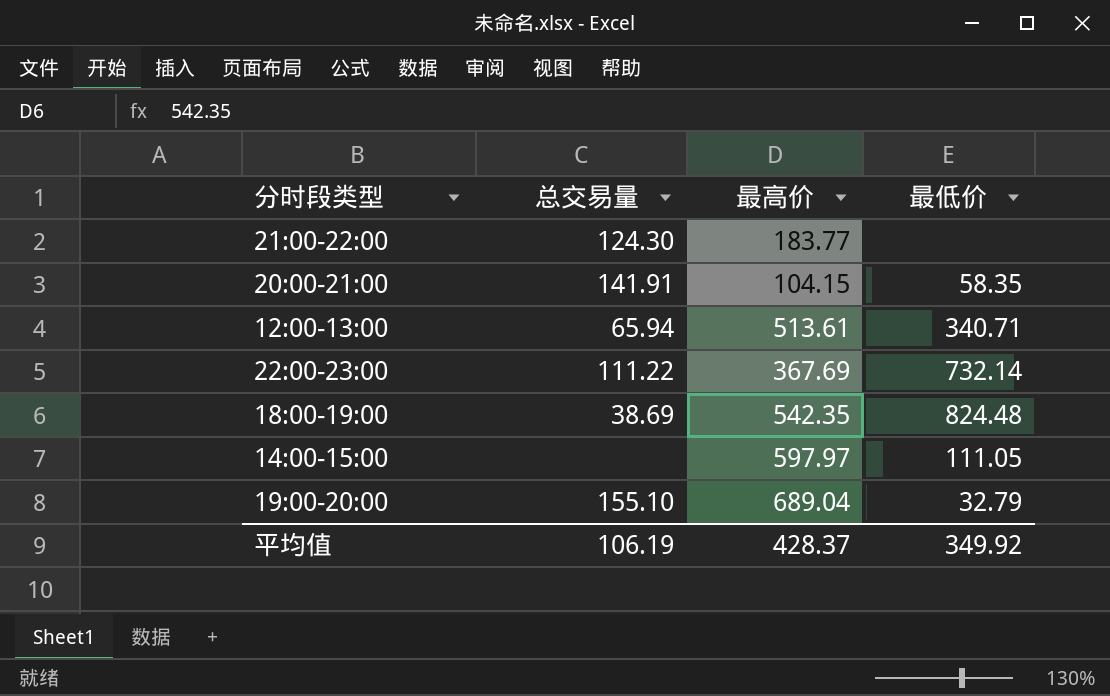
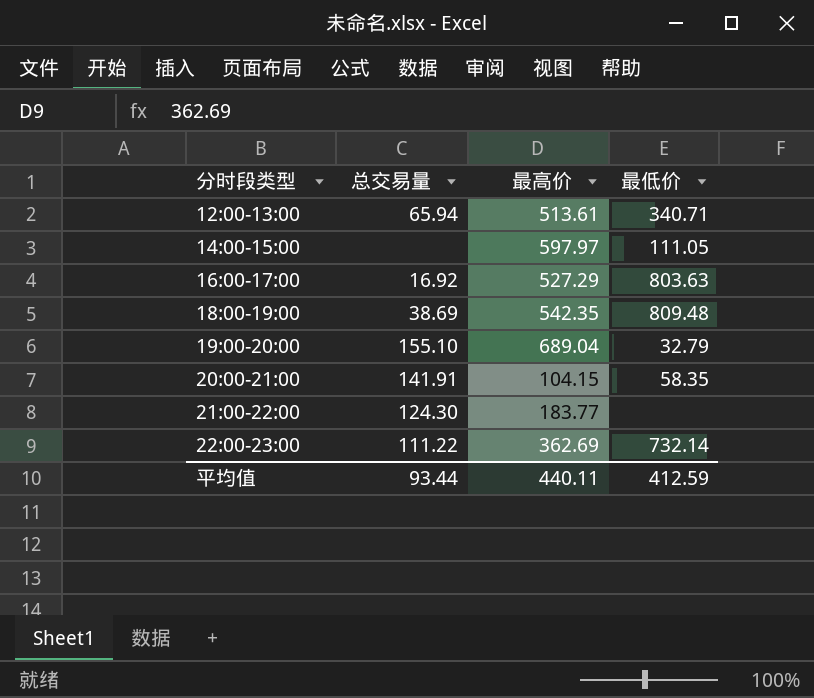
row order: none -> 分时段类型 ascending
row 16:00-17:00: none -> 16.92 | 527.29 | 803.63
18:00-19:00 | 最低价: 824.48 -> 809.48
22:00-23:00 | 最高价: 367.69 -> 362.69
平均值 | 总交易量: 106.19 -> 93.44
平均值 | 最高价: 428.37 -> 440.11
平均值 | 最低价: 349.92 -> 412.59

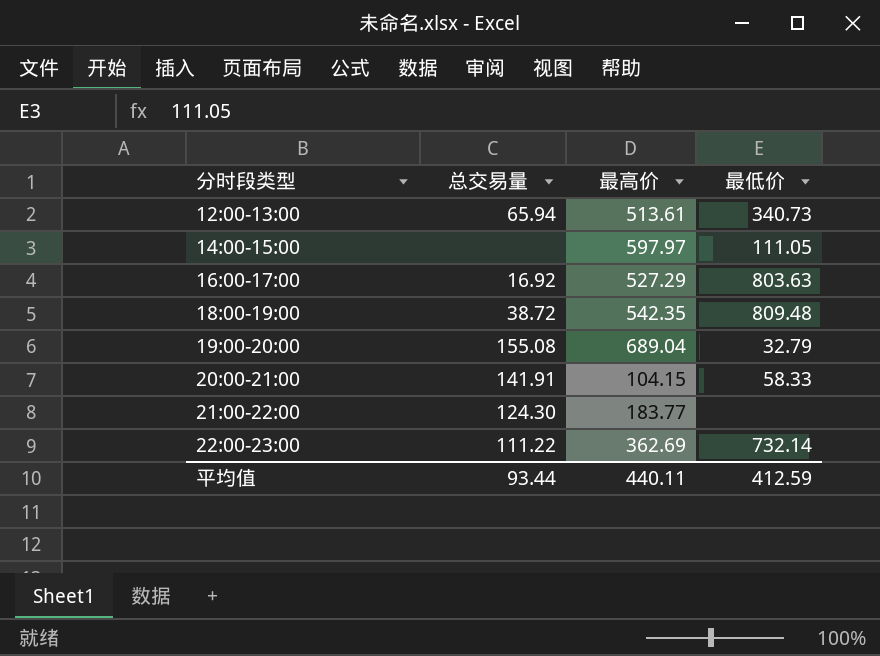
12:00-13:00 | 最低价: 340.71 -> 340.73
18:00-19:00 | 总交易量: 38.69 -> 38.72
19:00-20:00 | 总交易量: 155.10 -> 155.08
20:00-21:00 | 最低价: 58.35 -> 58.33

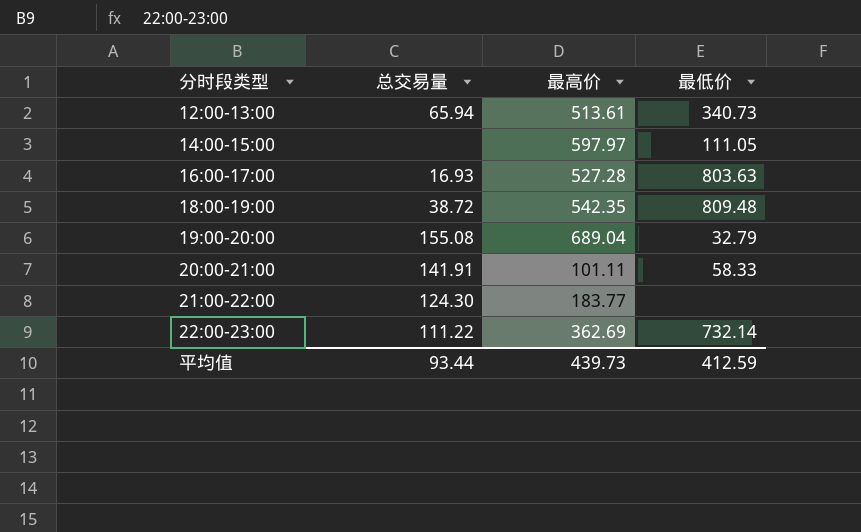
16:00-17:00 | 总交易量: 16.92 -> 16.93
16:00-17:00 | 最高价: 527.29 -> 527.28
20:00-21:00 | 最高价: 104.15 -> 101.11
平均值 | 最高价: 440.11 -> 439.73

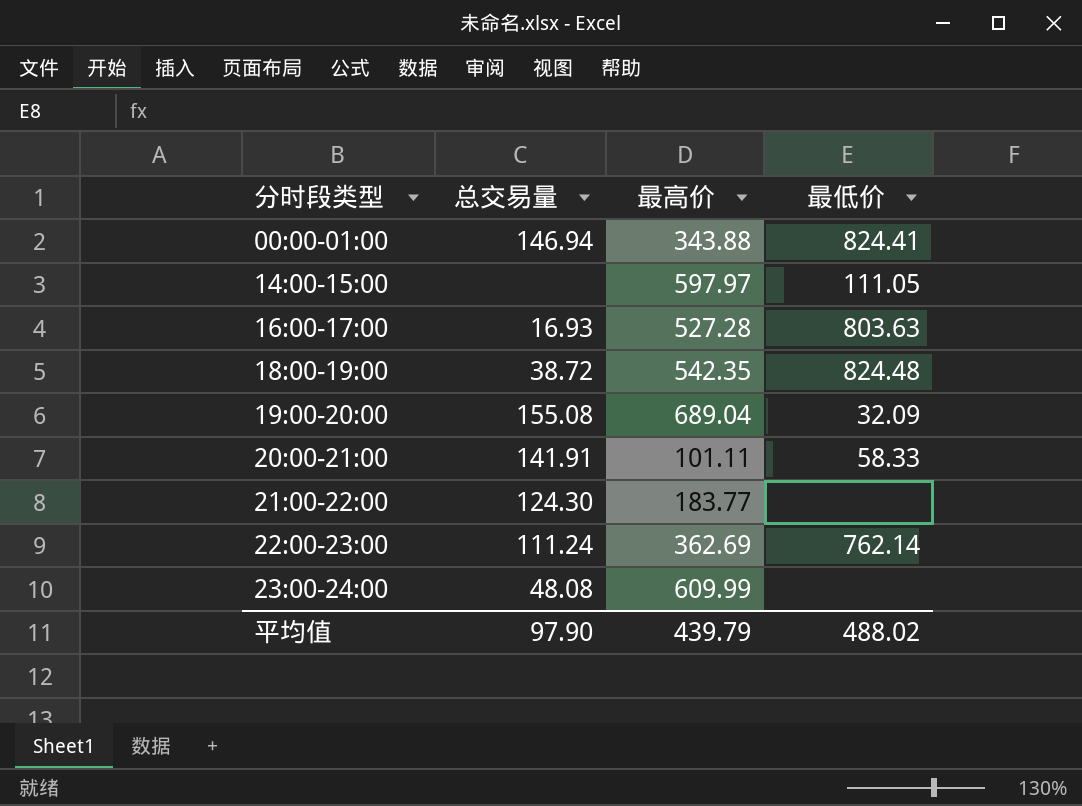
row 12:00-13:00: 65.94 | 513.61 | 340.73 -> none
row 00:00-01:00: none -> 146.94 | 343.88 | 824.41
18:00-19:00 | 最低价: 809.48 -> 824.48
19:00-20:00 | 最低价: 32.79 -> 32.09
22:00-23:00 | 总交易量: 111.22 -> 111.24
22:00-23:00 | 最低价: 732.14 -> 762.14
row 23:00-24:00: none -> 48.08 | 609.99 | none
平均值 | 总交易量: 93.44 -> 97.90
平均值 | 最高价: 439.73 -> 439.79
平均值 | 最低价: 412.59 -> 488.02

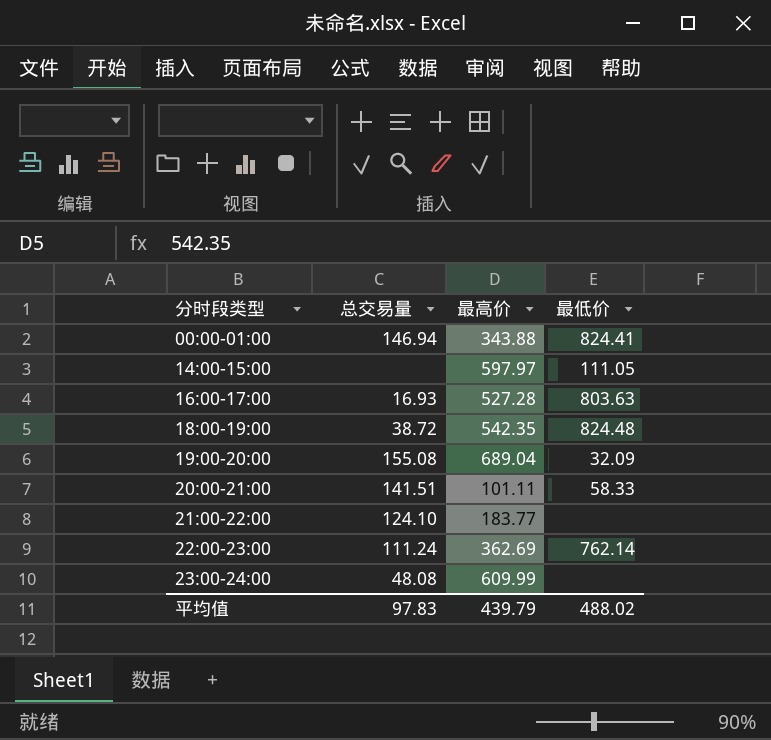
20:00-21:00 | 总交易量: 141.91 -> 141.51
21:00-22:00 | 总交易量: 124.30 -> 124.10
平均值 | 总交易量: 97.90 -> 97.83

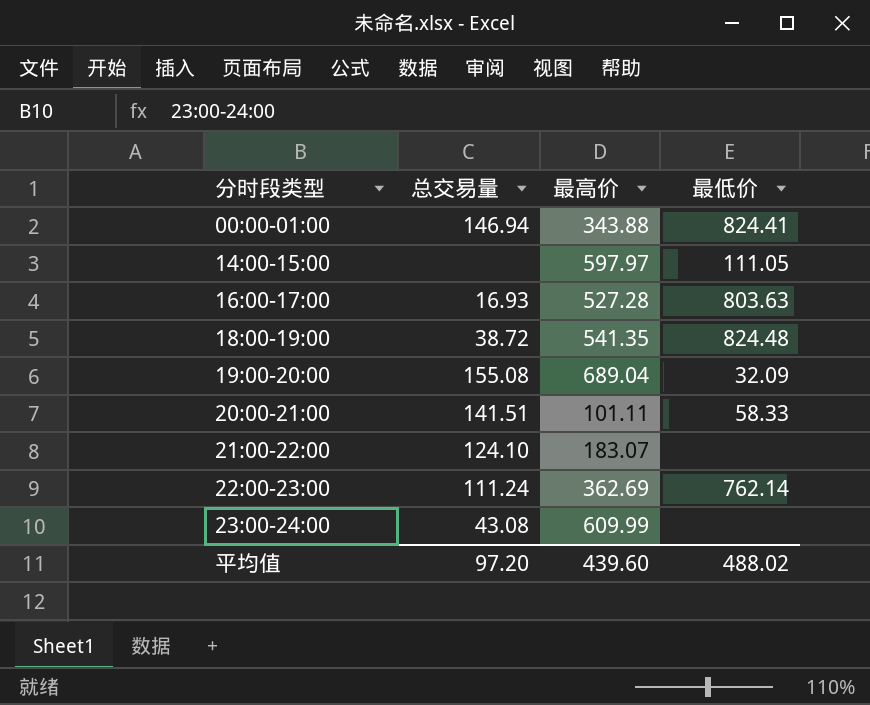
18:00-19:00 | 最高价: 542.35 -> 541.35
21:00-22:00 | 最高价: 183.77 -> 183.07
23:00-24:00 | 总交易量: 48.08 -> 43.08
平均值 | 总交易量: 97.83 -> 97.20
平均值 | 最高价: 439.79 -> 439.60

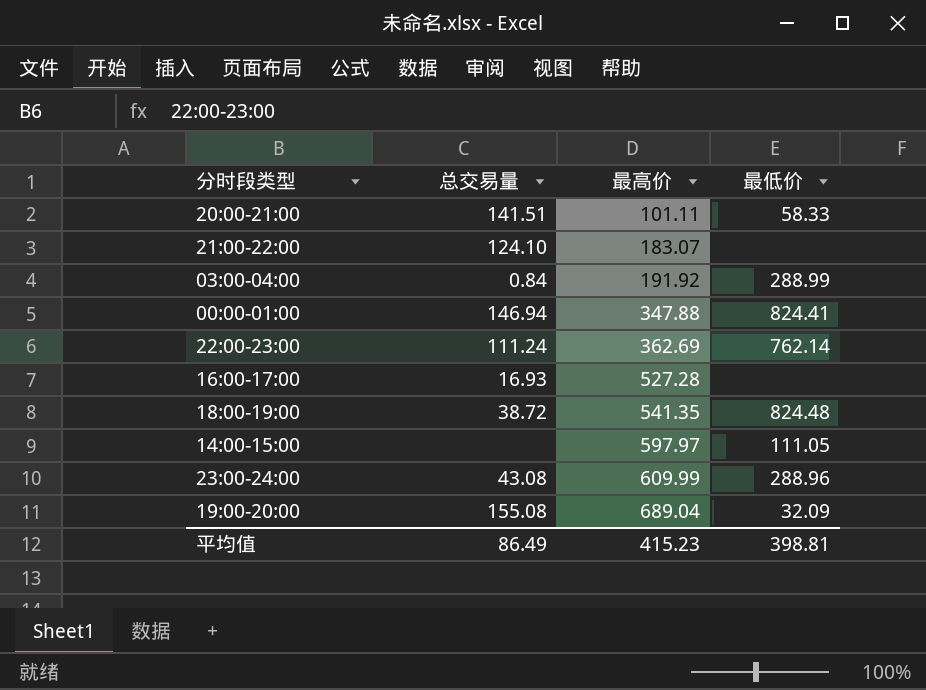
row order: 分时段类型 ascending -> 最高价 ascending
row 03:00-04:00: none -> 0.84 | 191.92 | 288.99
00:00-01:00 | 最高价: 343.88 -> 347.88
16:00-17:00 | 最低价: 803.63 -> none
23:00-24:00 | 最低价: none -> 288.96
平均值 | 总交易量: 97.20 -> 86.49
平均值 | 最高价: 439.60 -> 415.23
平均值 | 最低价: 488.02 -> 398.81

